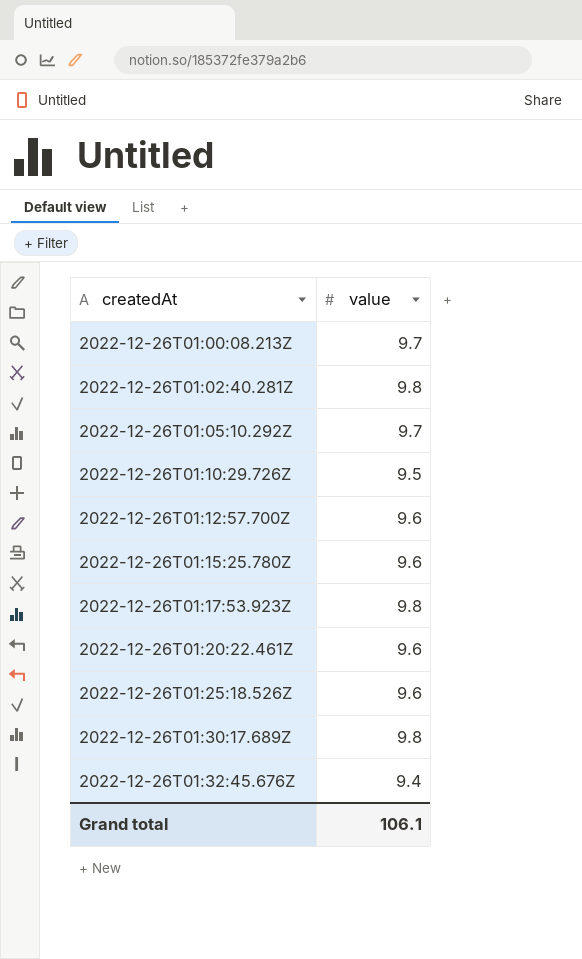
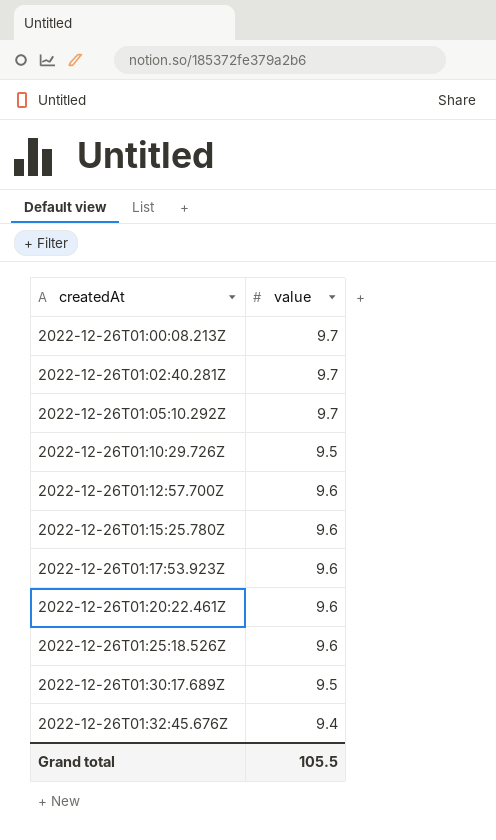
2022-12-26T01:02:40.281Z | value: 9.8 -> 9.7
2022-12-26T01:17:53.923Z | value: 9.8 -> 9.6
2022-12-26T01:30:17.689Z | value: 9.8 -> 9.5
Grand total | value: 106.1 -> 105.5

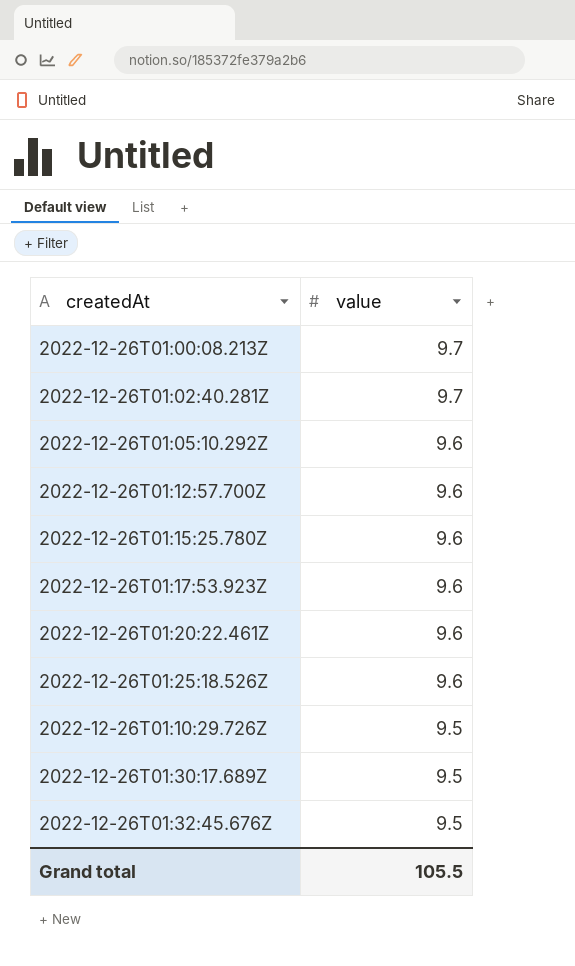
row order: createdAt ascending -> value descending
2022-12-26T01:05:10.292Z | value: 9.7 -> 9.6
2022-12-26T01:32:45.676Z | value: 9.4 -> 9.5

